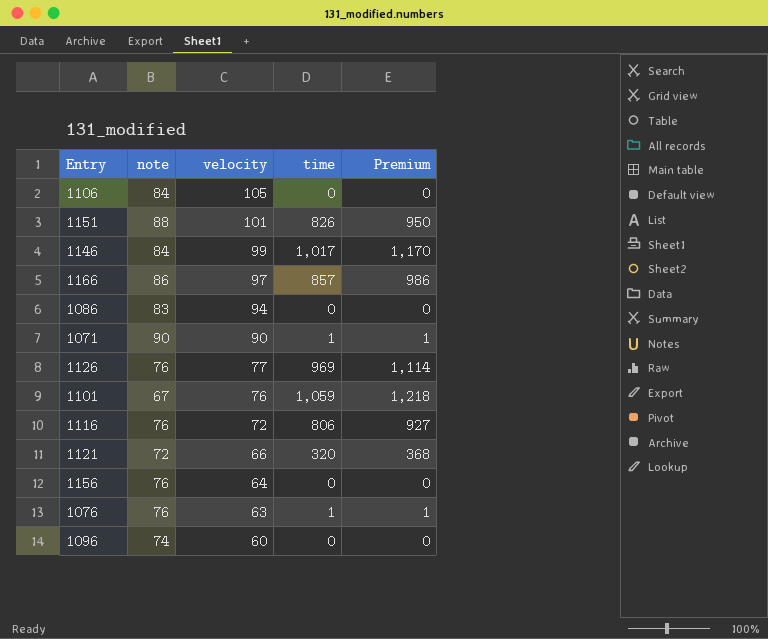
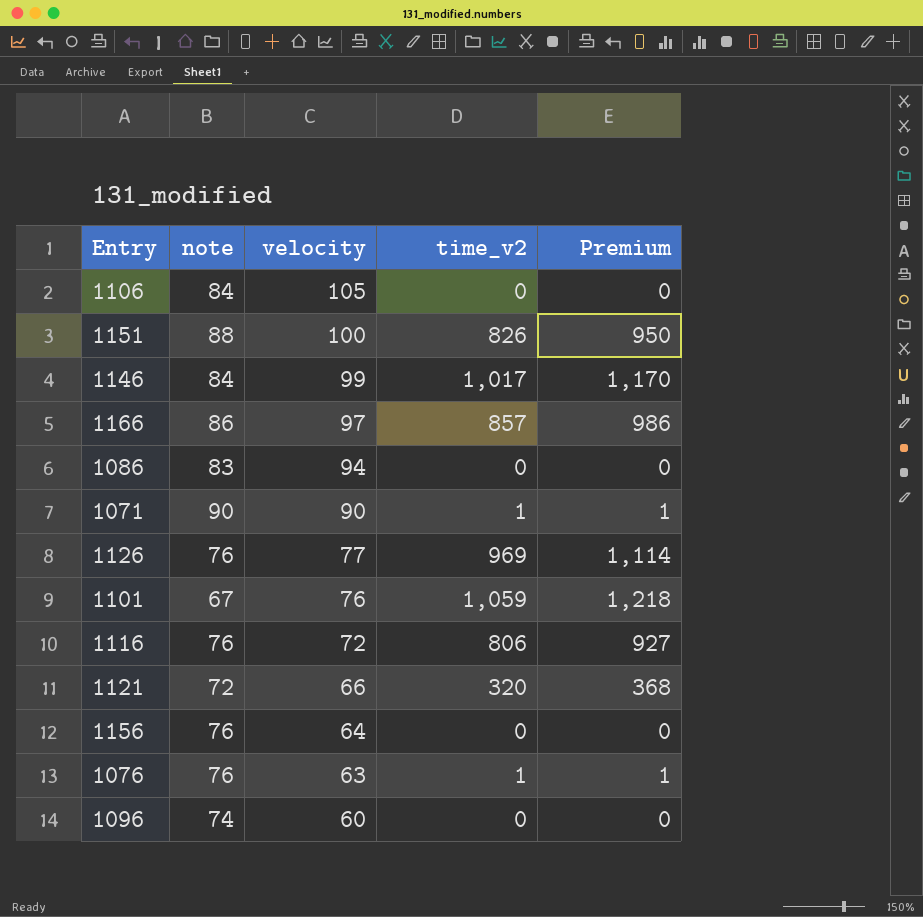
column name: time -> time_v2
1151 | velocity: 101 -> 100

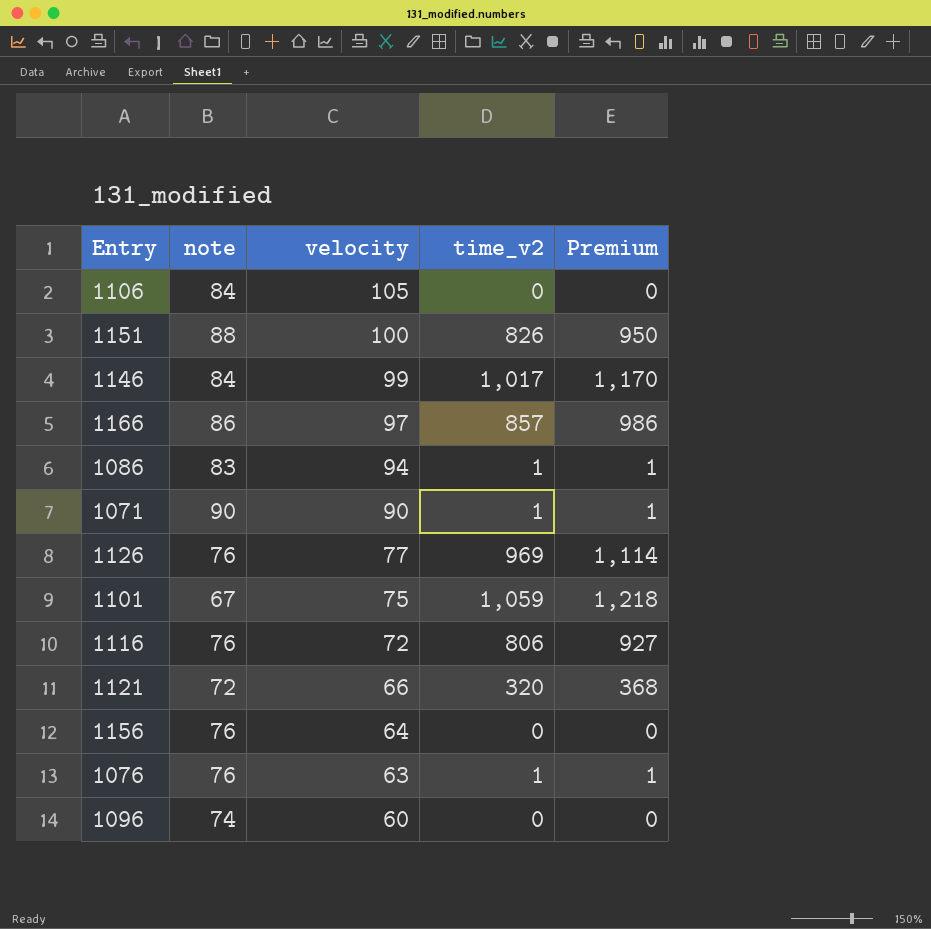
1086 | time_v2: 0 -> 1
1086 | Premium: 0 -> 1
1101 | velocity: 76 -> 75

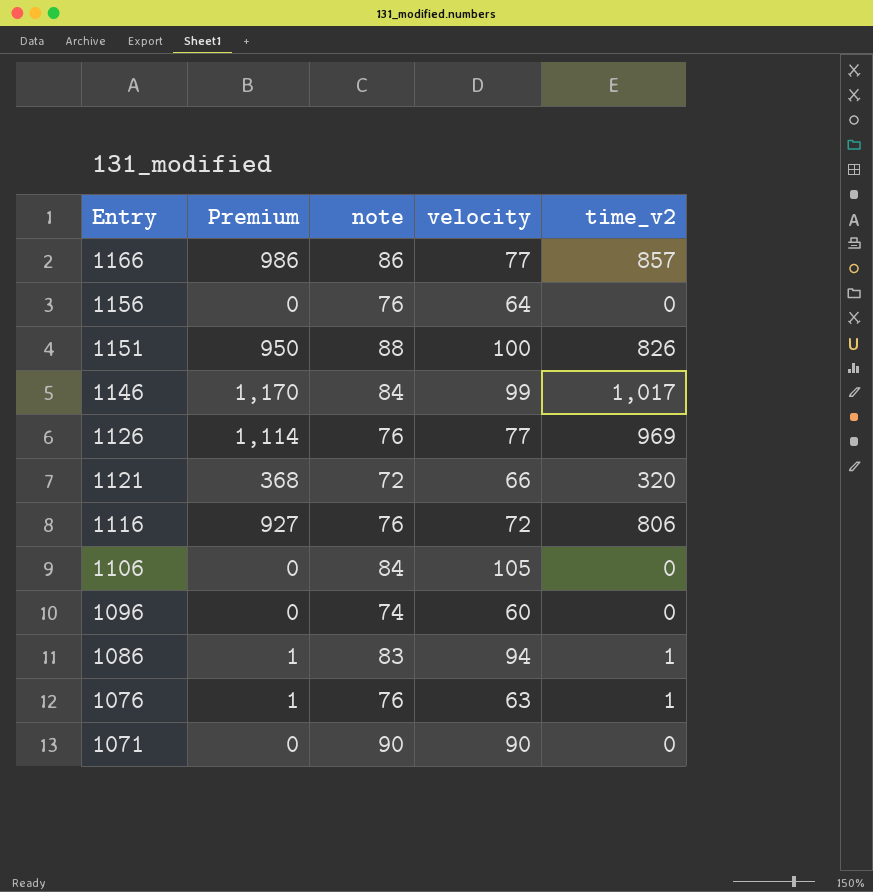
row order: velocity descending -> Entry descending
column Premium | position: 5 -> 2
row 1101: 67 | 75 | 1,059 | 1,218 -> none
1166 | velocity: 97 -> 77
1071 | Premium: 1 -> 0
1071 | time_v2: 1 -> 0

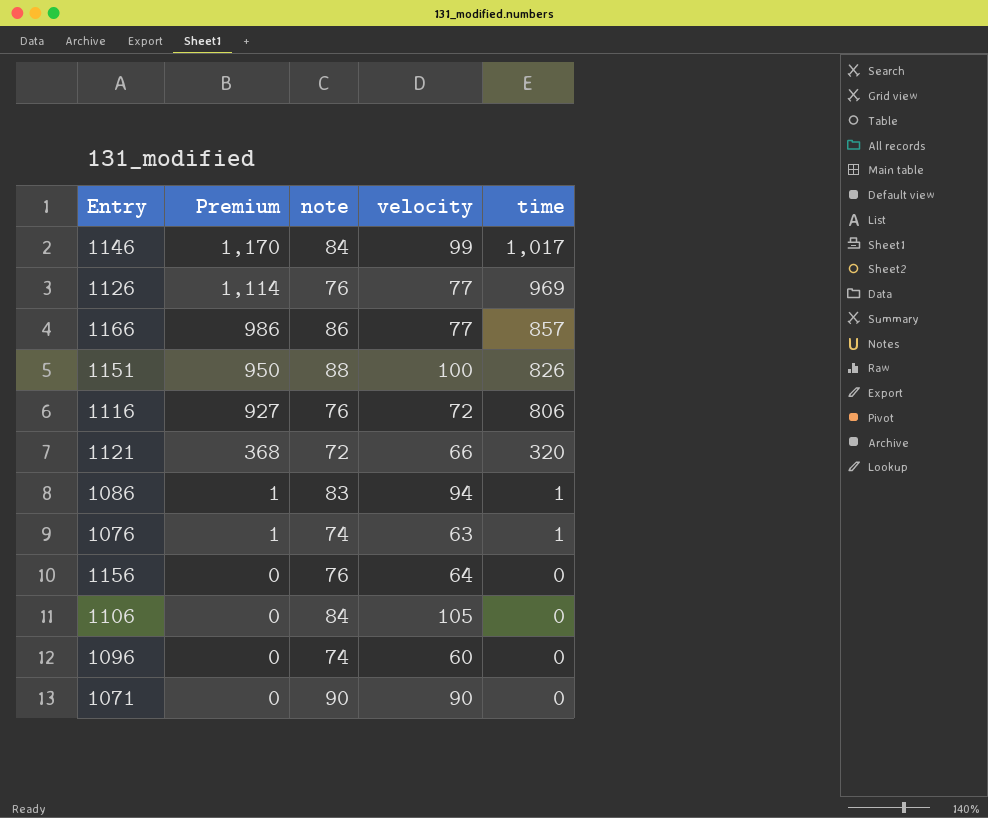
row order: Entry descending -> Premium descending
column name: time_v2 -> time
1076 | note: 76 -> 74

